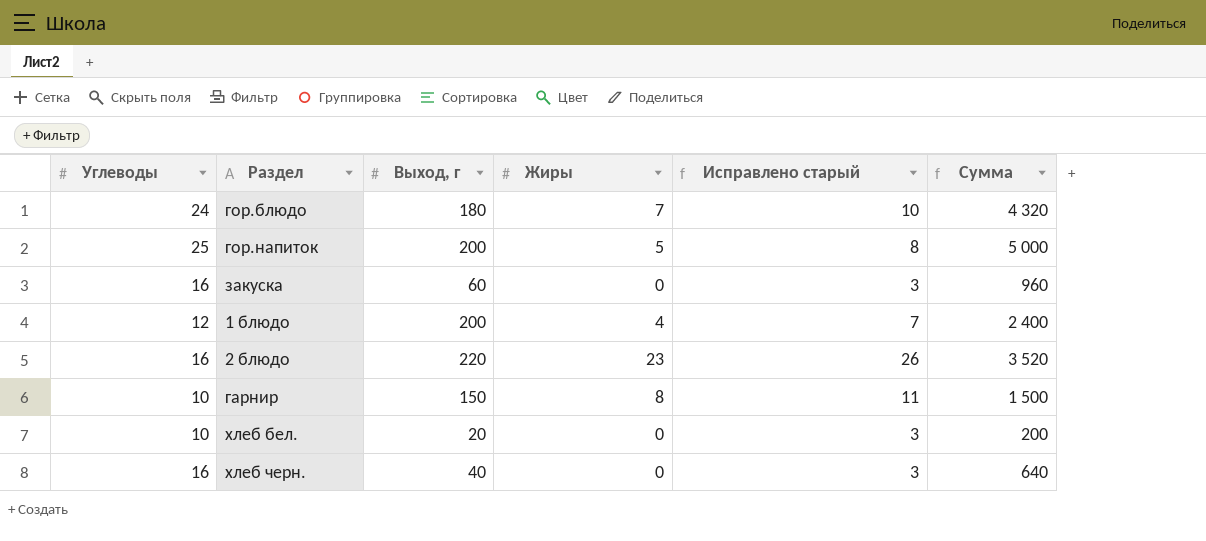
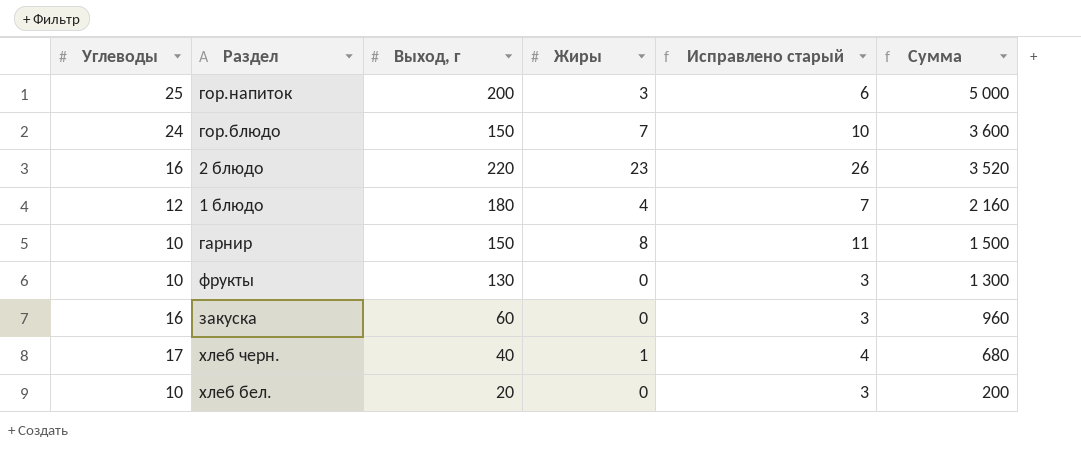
row order: none -> Сумма descending
гор.напиток | Жиры: 5 -> 3
гор.напиток | Исправлено старый: 8 -> 6
гор.блюдо | Выход, г: 180 -> 150
гор.блюдо | Сумма: 4 320 -> 3 600
1 блюдо | Выход, г: 200 -> 180
1 блюдо | Сумма: 2 400 -> 2 160
row фрукты: none -> 10 | 130 | 0 | 3 | 1 300
хлеб черн. | Углеводы: 16 -> 17
хлеб черн. | Жиры: 0 -> 1
хлеб черн. | Исправлено старый: 3 -> 4
хлеб черн. | Сумма: 640 -> 680

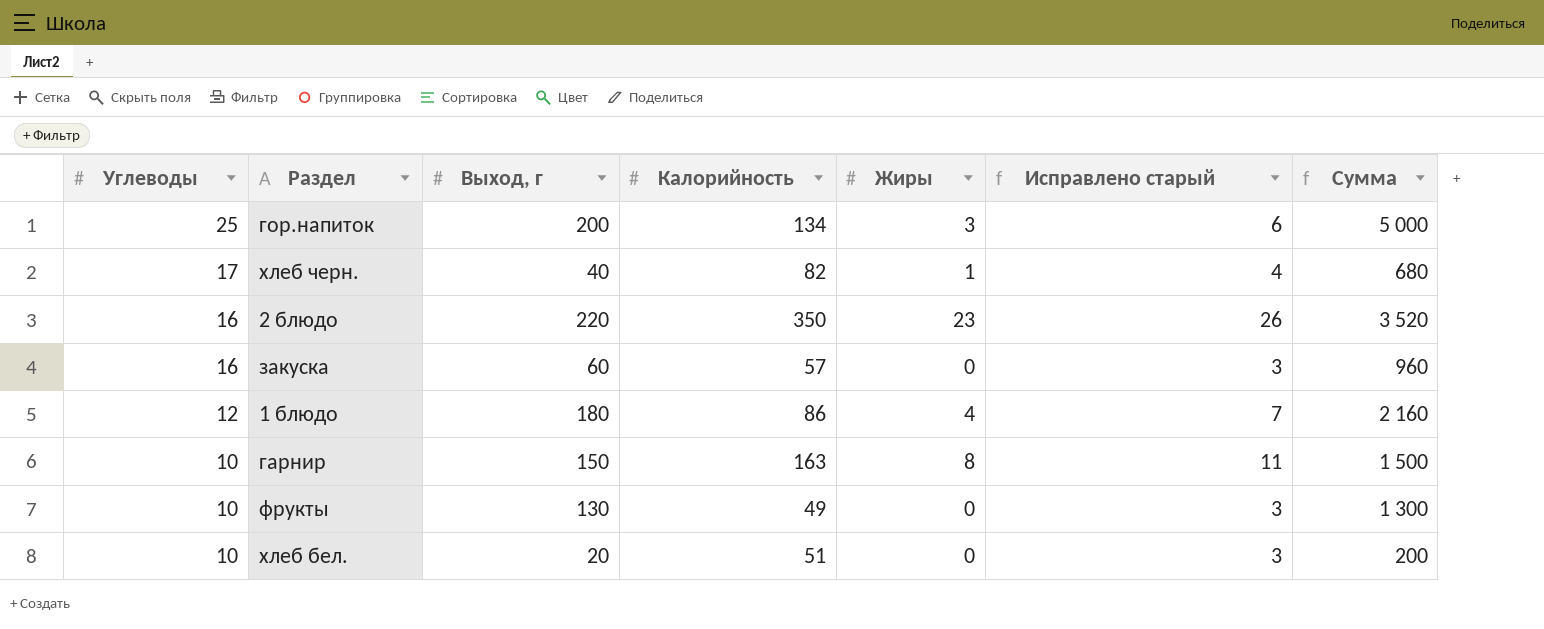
row order: Сумма descending -> Углеводы descending
column Калорийность | position: none -> 4
row гор.блюдо: 24 | 150 | 7 | 10 | 3 600 -> none

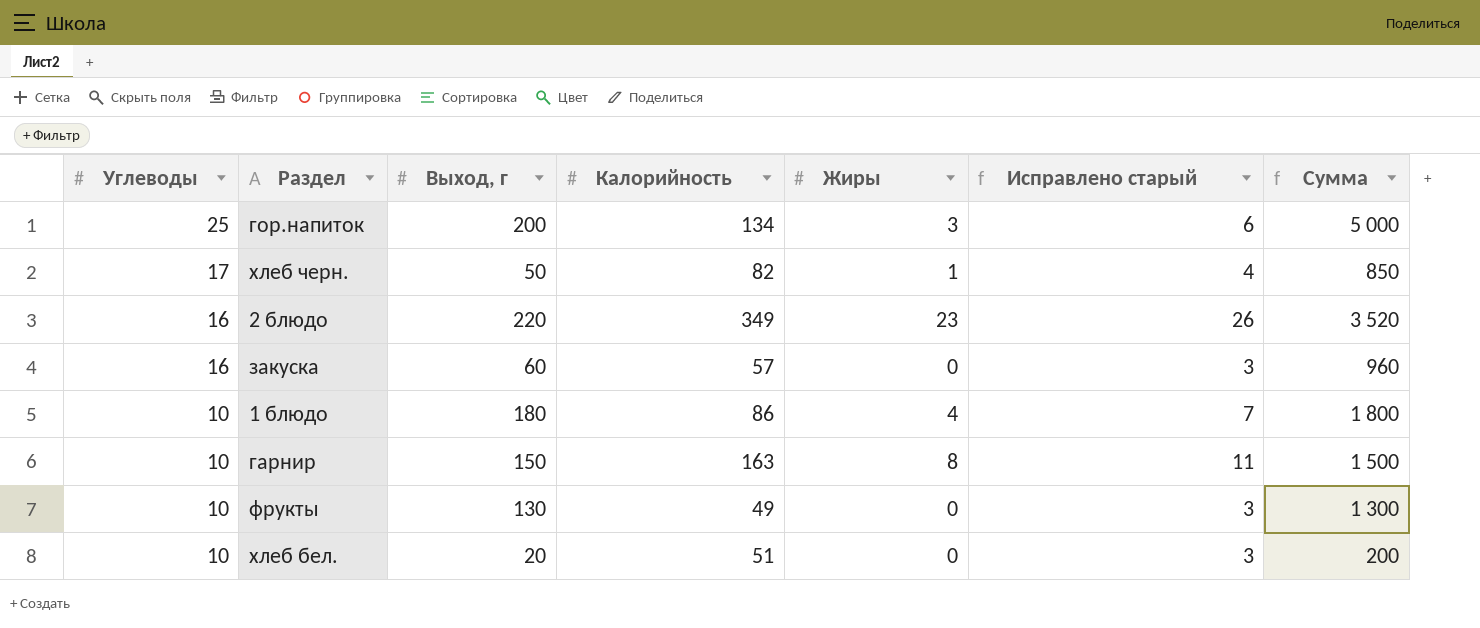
хлеб черн. | Выход, г: 40 -> 50
хлеб черн. | Сумма: 680 -> 850
2 блюдо | Калорийность: 350 -> 349
1 блюдо | Углеводы: 12 -> 10
1 блюдо | Сумма: 2 160 -> 1 800

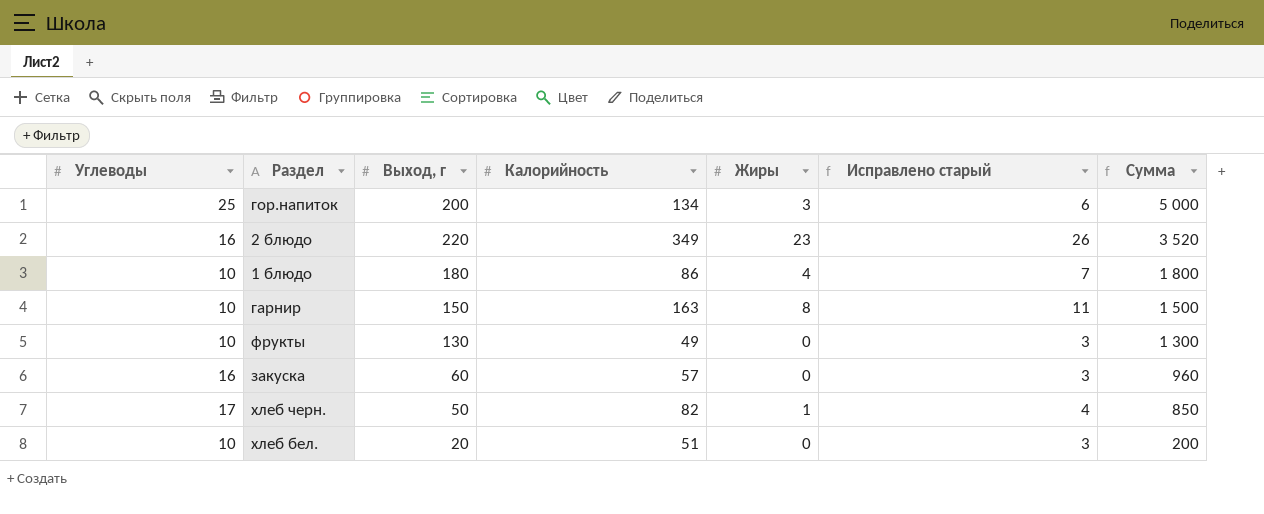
row order: Углеводы descending -> Сумма descending

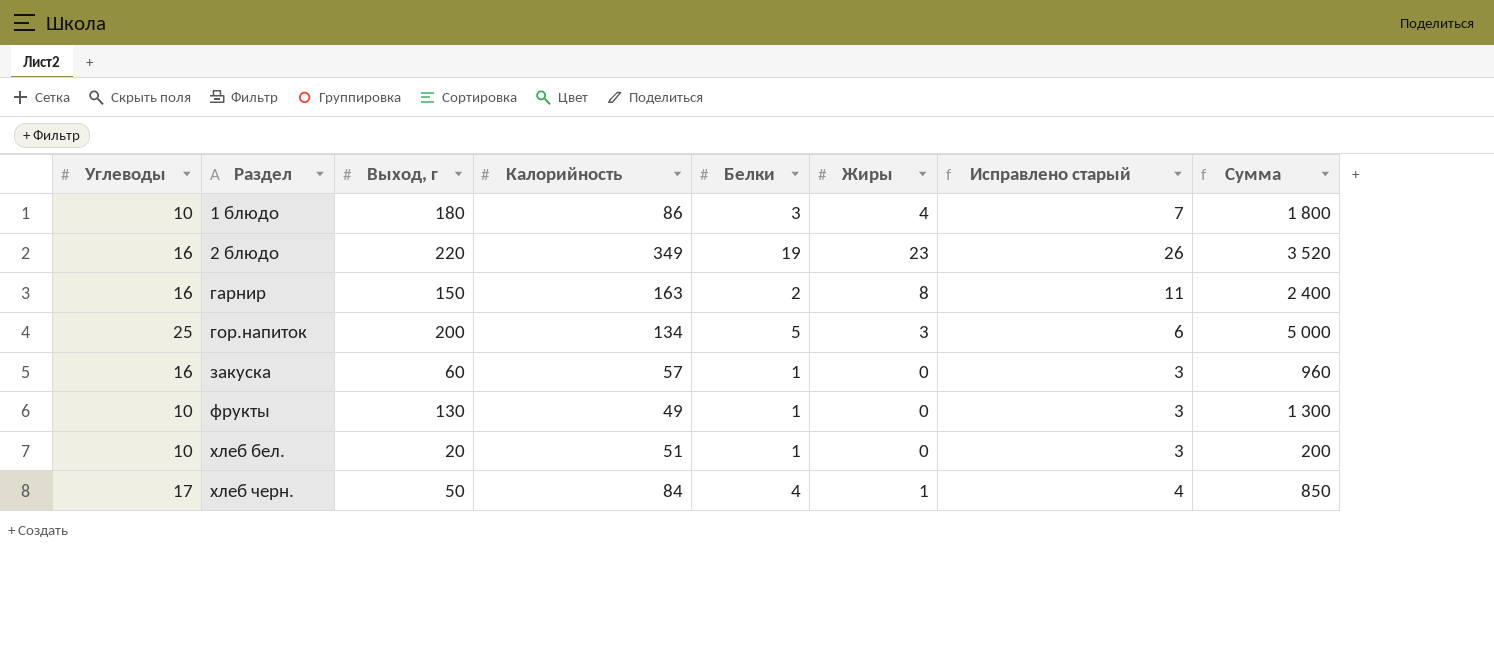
row order: Сумма descending -> Раздел ascending
column Белки | position: none -> 5
гарнир | Углеводы: 10 -> 16
гарнир | Сумма: 1 500 -> 2 400
хлеб черн. | Калорийность: 82 -> 84

